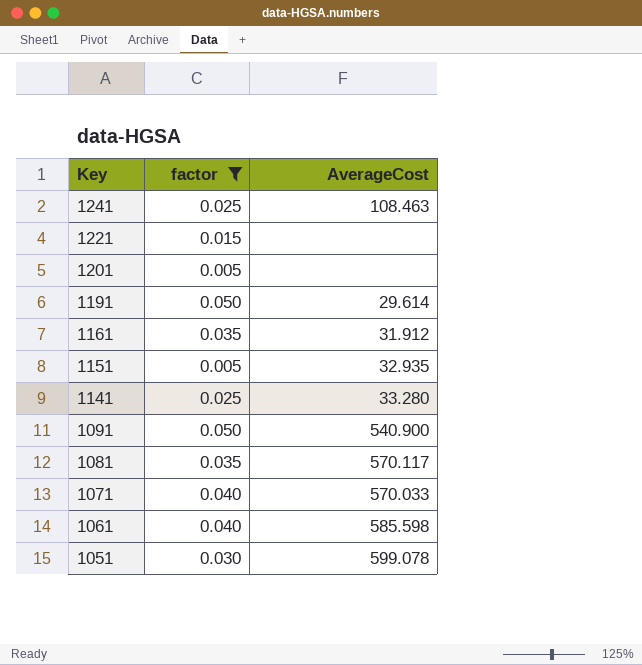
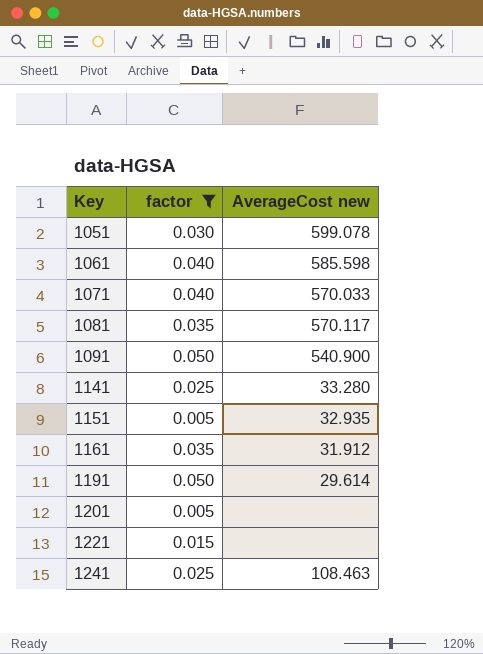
row order: Key descending -> Key ascending
column name: AverageCost -> AverageCost new

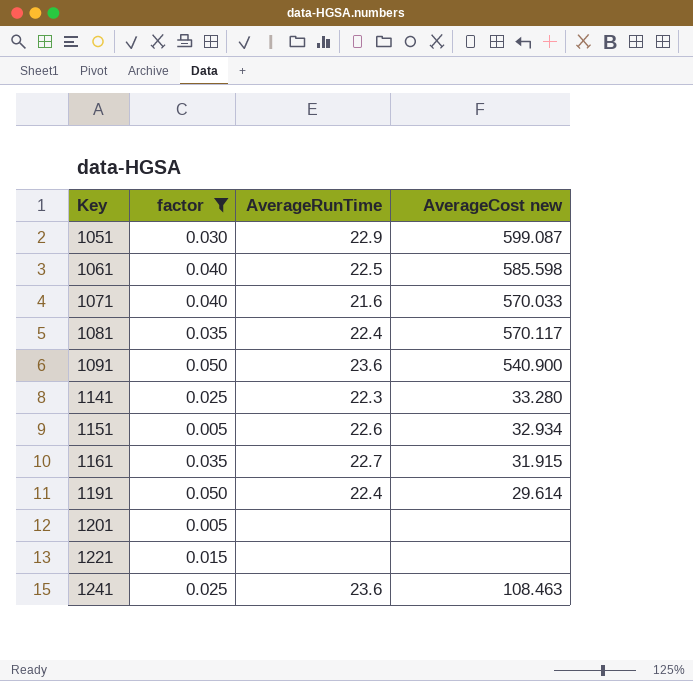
column AverageRunTime | position: none -> 3
1051 | AverageCost new: 599.078 -> 599.087
1151 | AverageCost new: 32.935 -> 32.934
1161 | AverageCost new: 31.912 -> 31.915

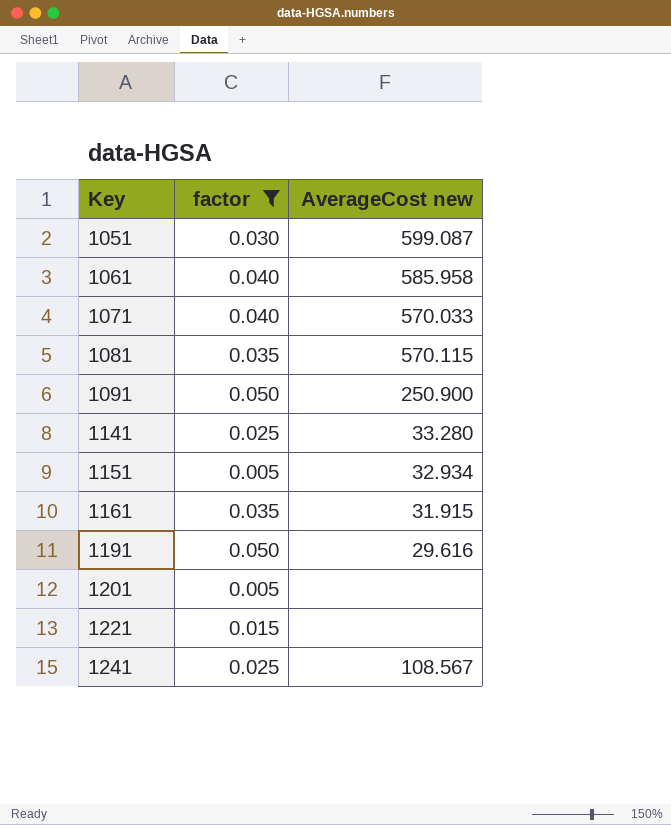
column AverageRunTime | position: 3 -> none
1061 | AverageCost new: 585.598 -> 585.958
1081 | AverageCost new: 570.117 -> 570.115
1091 | AverageCost new: 540.900 -> 250.900
1191 | AverageCost new: 29.614 -> 29.616
1241 | AverageCost new: 108.463 -> 108.567

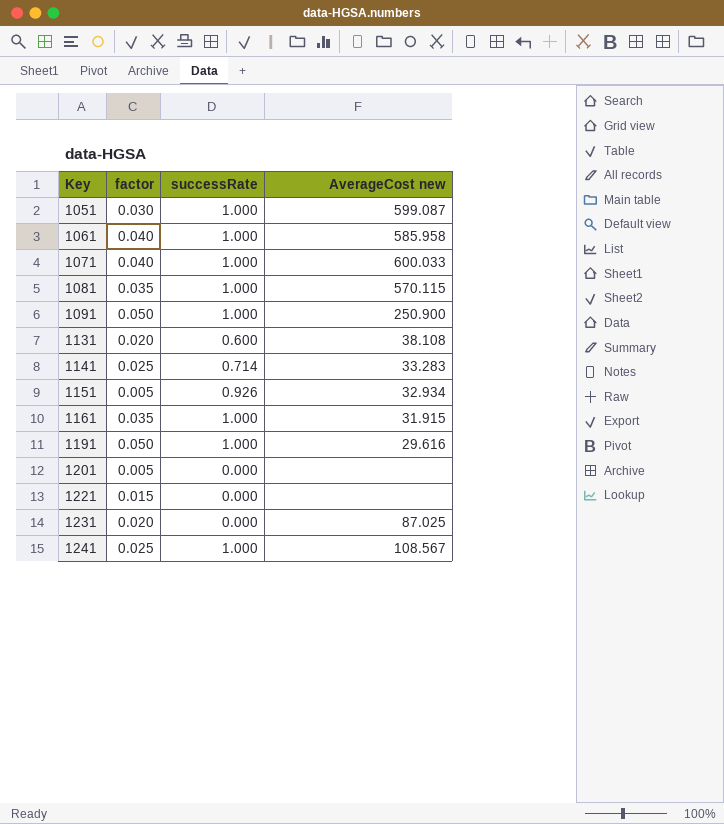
filter: factor != 0.020 -> none
column successRate | position: none -> 3
1071 | AverageCost new: 570.033 -> 600.033
1141 | AverageCost new: 33.280 -> 33.283

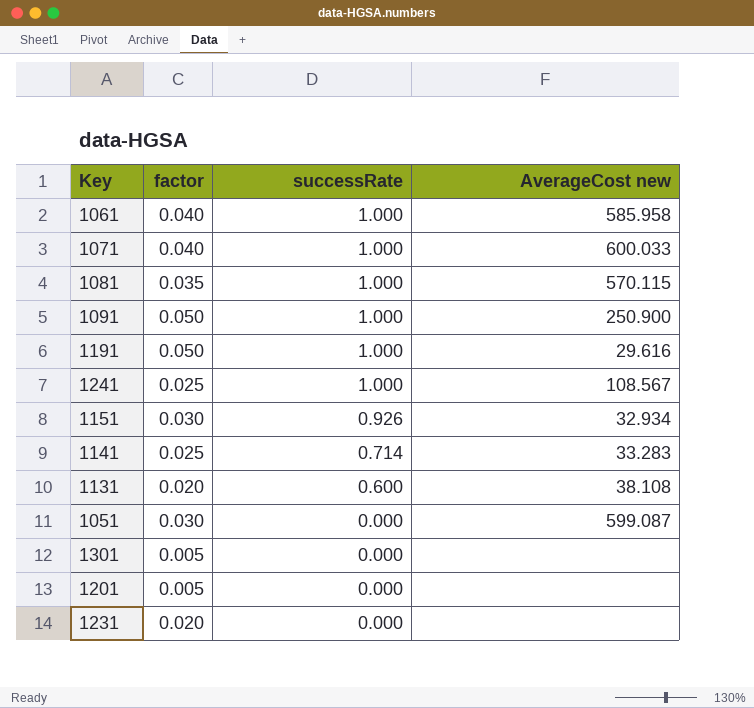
row order: Key ascending -> successRate descending
row 1161: 0.035 | 1.000 | 31.915 -> none
row 1221: 0.015 | 0.000 | none -> none
1151 | factor: 0.005 -> 0.030
1051 | successRate: 1.000 -> 0.000
row 1301: none -> 0.005 | 0.000 | none
1231 | AverageCost new: 87.025 -> none

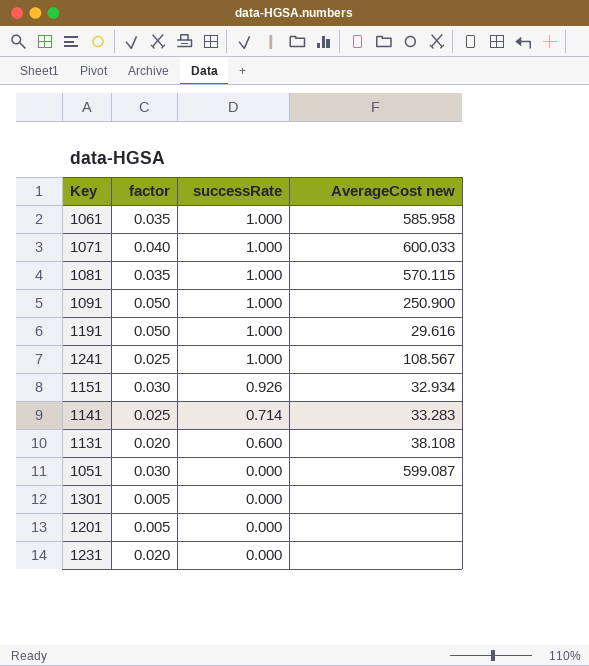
1061 | factor: 0.040 -> 0.035

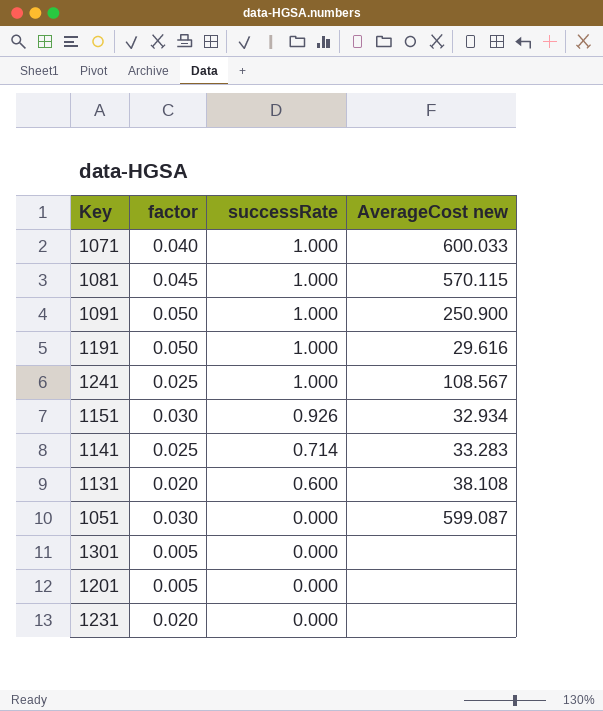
row 1061: 0.035 | 1.000 | 585.958 -> none
1081 | factor: 0.035 -> 0.045

